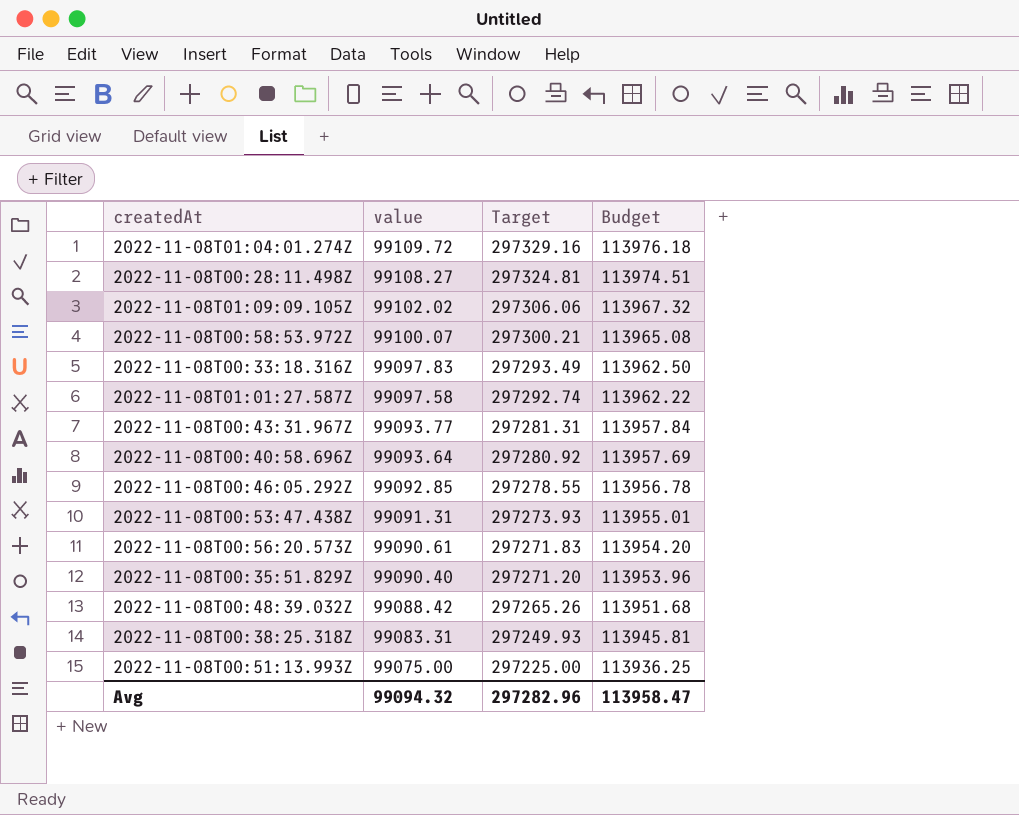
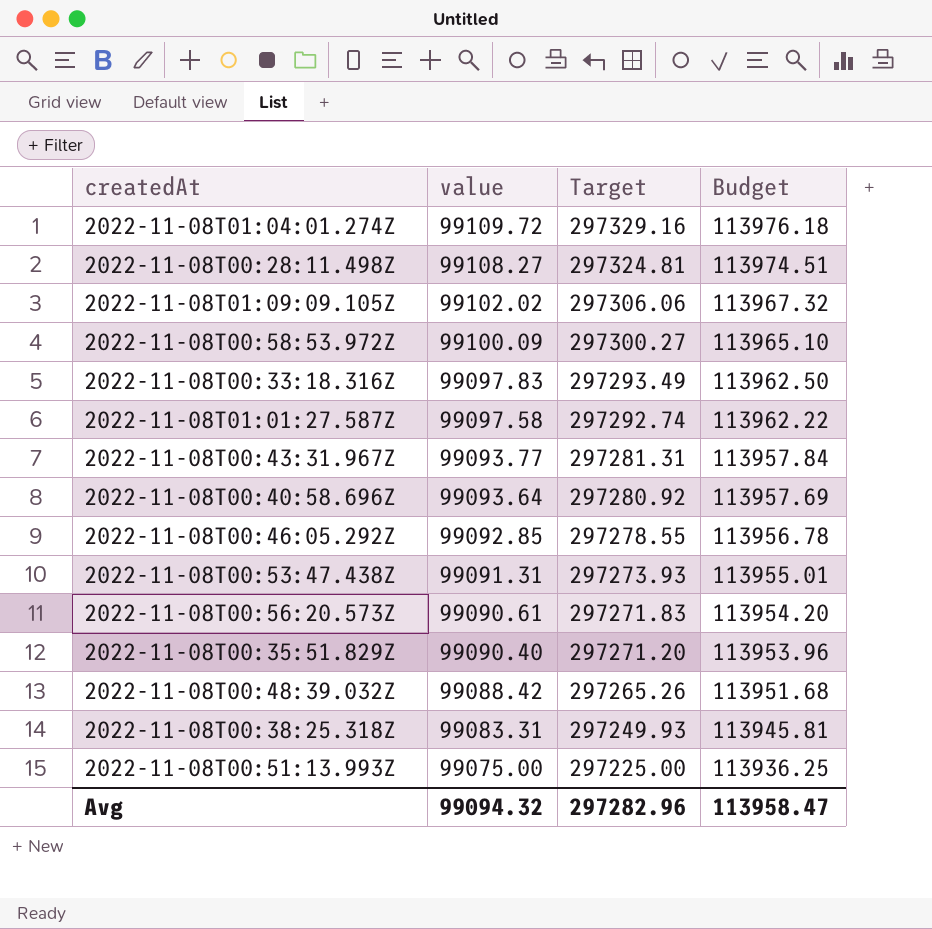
2022-11-08T00:58:53.972Z | value: 99100.07 -> 99100.09
2022-11-08T00:58:53.972Z | Target: 297300.21 -> 297300.27
2022-11-08T00:58:53.972Z | Budget: 113965.08 -> 113965.10

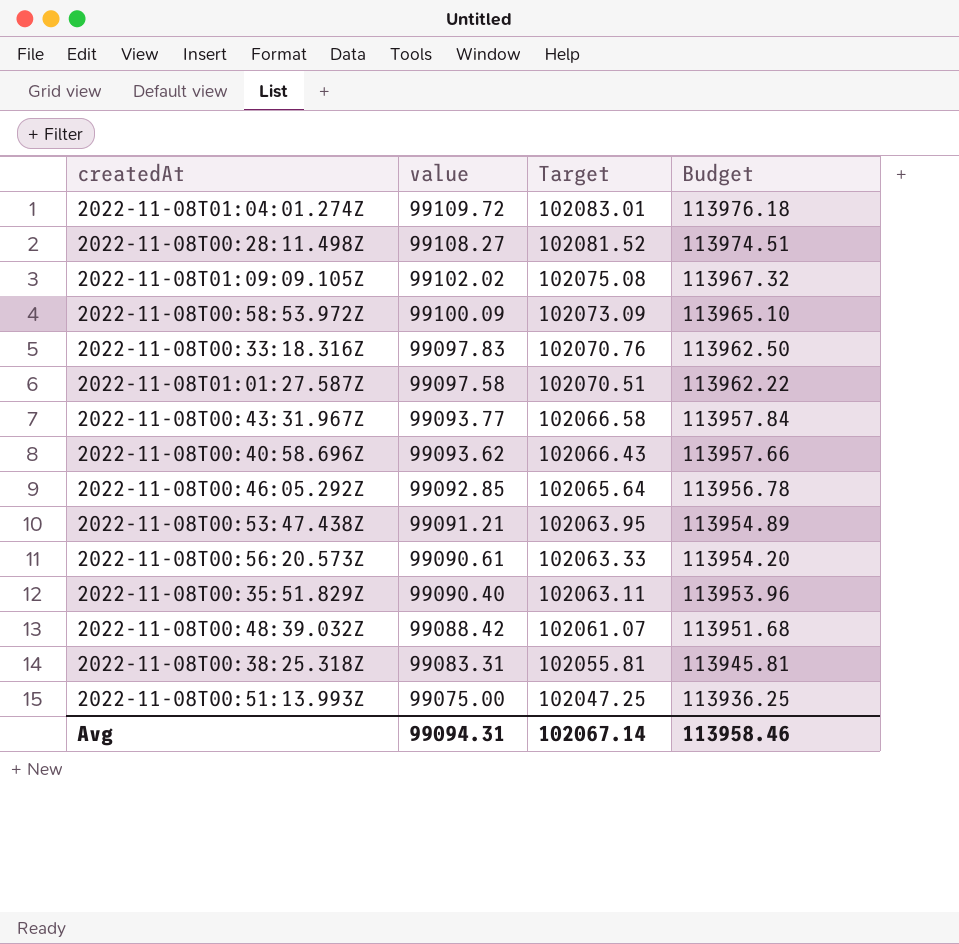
column Target | formula: [value] * 3 -> [value] * 1.03
2022-11-08T00:40:58.696Z | value: 99093.64 -> 99093.62
2022-11-08T00:40:58.696Z | Budget: 113957.69 -> 113957.66
2022-11-08T00:53:47.438Z | value: 99091.31 -> 99091.21
2022-11-08T00:53:47.438Z | Budget: 113955.01 -> 113954.89
Avg | value: 99094.32 -> 99094.31
Avg | Target: 297282.96 -> 102067.14
Avg | Budget: 113958.47 -> 113958.46

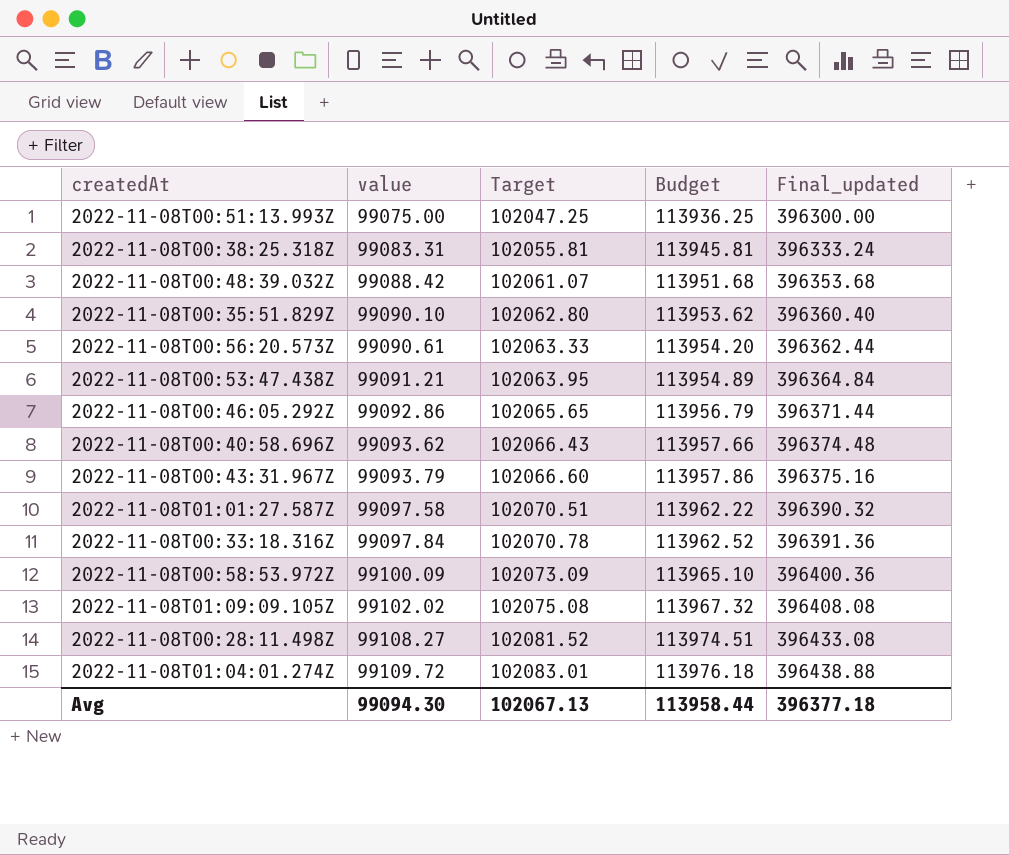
row order: value descending -> value ascending
column Final_updated | formula: none -> [value] * 4
2022-11-08T00:35:51.829Z | value: 99090.40 -> 99090.10
2022-11-08T00:35:51.829Z | Target: 102063.11 -> 102062.80
2022-11-08T00:35:51.829Z | Budget: 113953.96 -> 113953.62
2022-11-08T00:46:05.292Z | value: 99092.85 -> 99092.86
2022-11-08T00:46:05.292Z | Target: 102065.64 -> 102065.65
2022-11-08T00:46:05.292Z | Budget: 113956.78 -> 113956.79
2022-11-08T00:43:31.967Z | value: 99093.77 -> 99093.79
2022-11-08T00:43:31.967Z | Target: 102066.58 -> 102066.60
2022-11-08T00:43:31.967Z | Budget: 113957.84 -> 113957.86
2022-11-08T00:33:18.316Z | value: 99097.83 -> 99097.84
2022-11-08T00:33:18.316Z | Target: 102070.76 -> 102070.78
2022-11-08T00:33:18.316Z | Budget: 113962.50 -> 113962.52
Avg | value: 99094.31 -> 99094.30
Avg | Target: 102067.14 -> 102067.13
Avg | Budget: 113958.46 -> 113958.44

